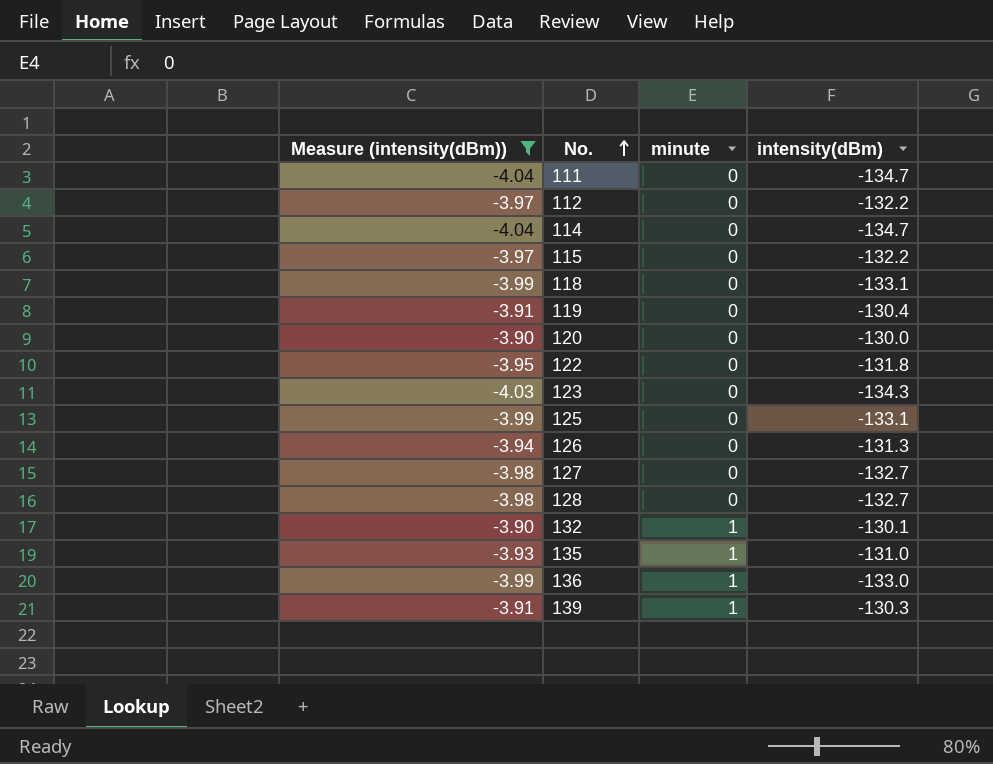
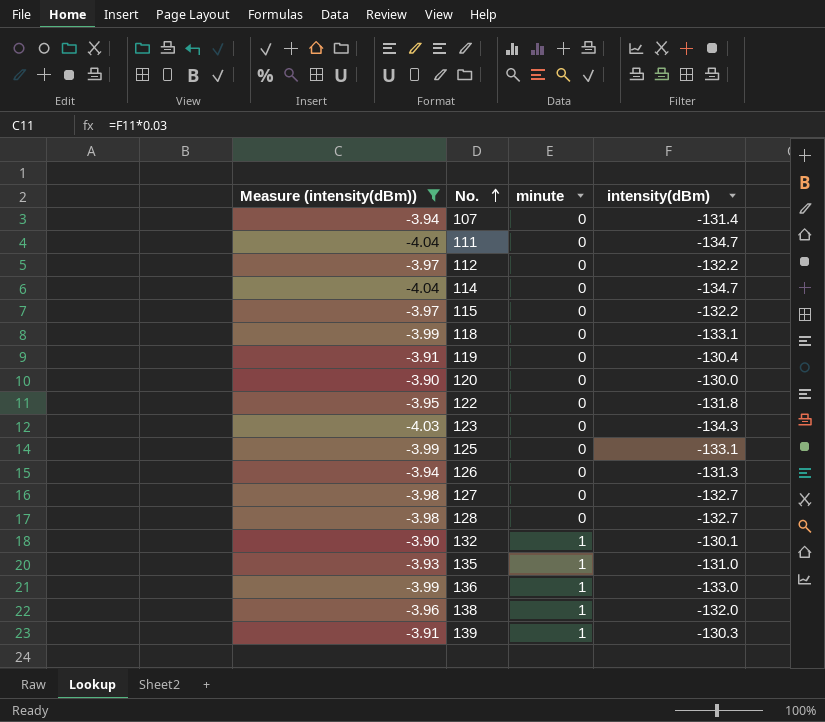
row 107: none -> -3.94 | 0 | -131.4
row 138: none -> -3.96 | 1 | -132.0

